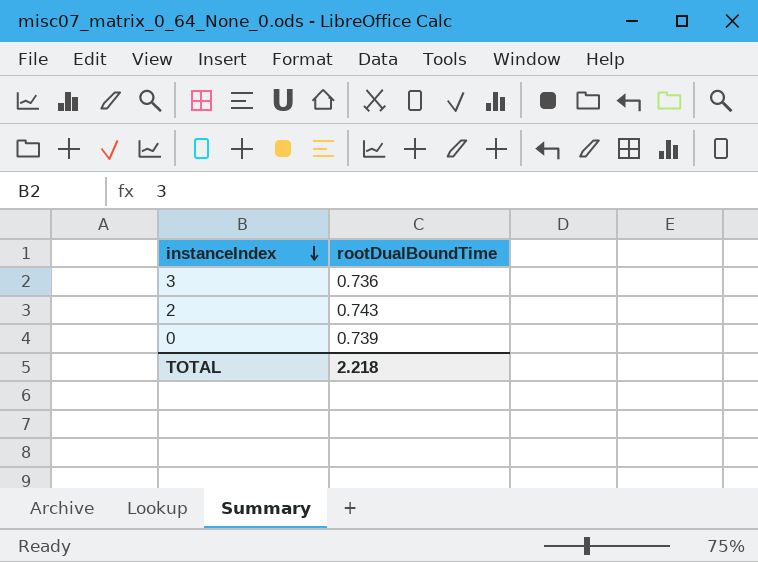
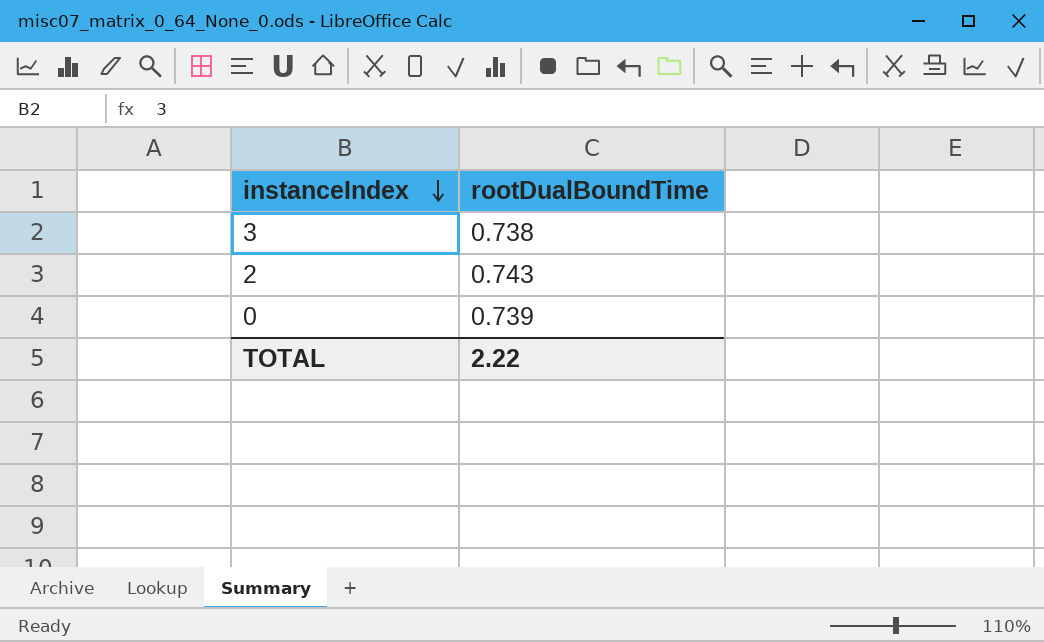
3 | rootDualBoundTime: 0.736 -> 0.738
TOTAL | rootDualBoundTime: 2.218 -> 2.22

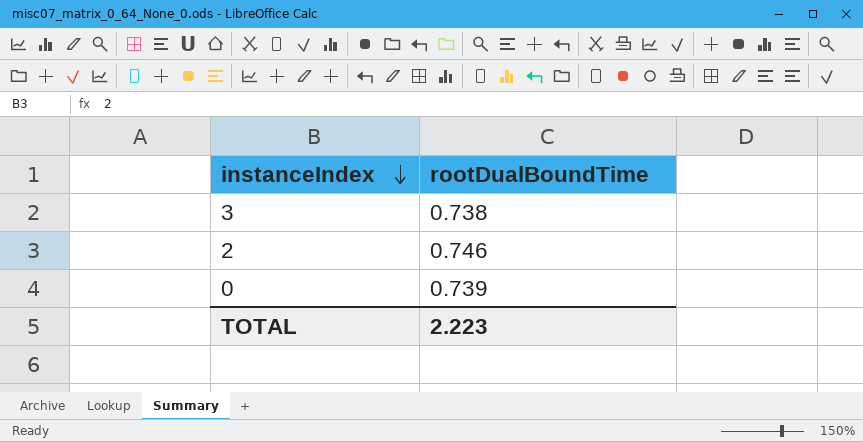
2 | rootDualBoundTime: 0.743 -> 0.746
TOTAL | rootDualBoundTime: 2.22 -> 2.223

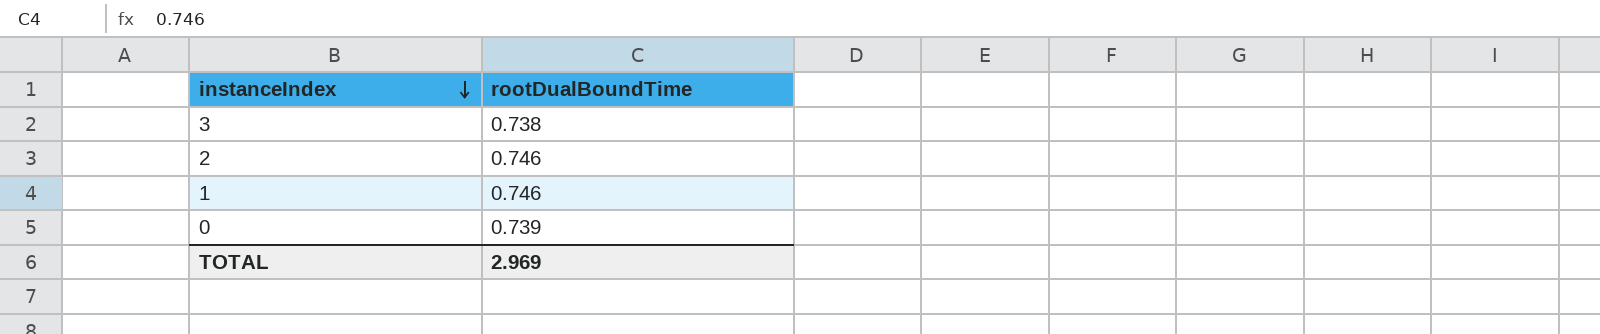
row 1: none -> 0.746
TOTAL | rootDualBoundTime: 2.223 -> 2.969

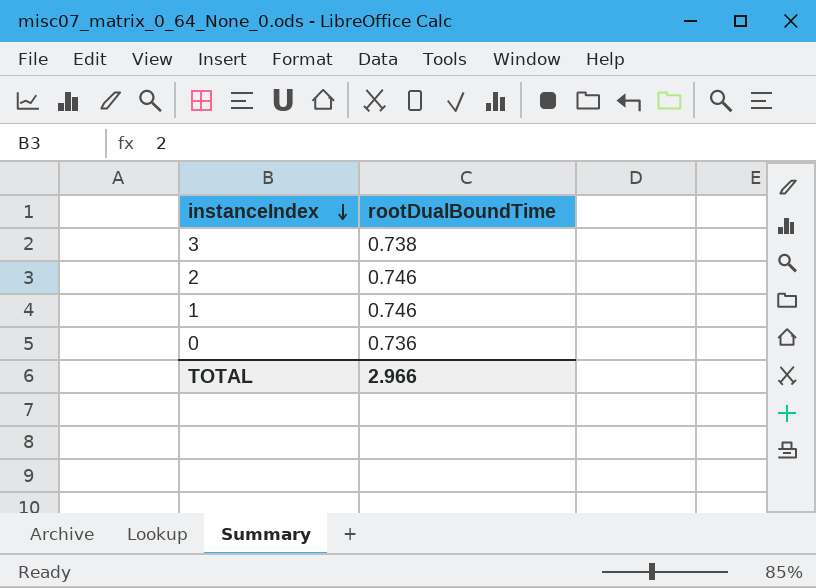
0 | rootDualBoundTime: 0.739 -> 0.736
TOTAL | rootDualBoundTime: 2.969 -> 2.966

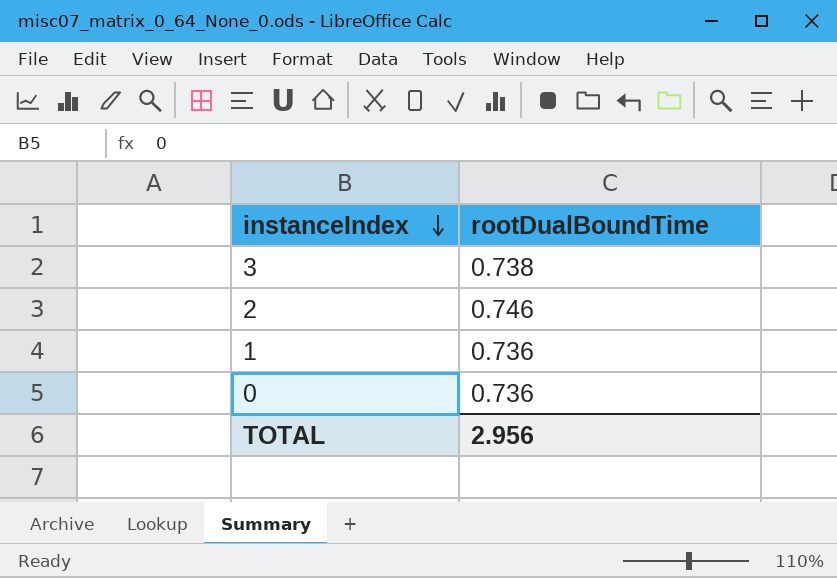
1 | rootDualBoundTime: 0.746 -> 0.736
TOTAL | rootDualBoundTime: 2.966 -> 2.956

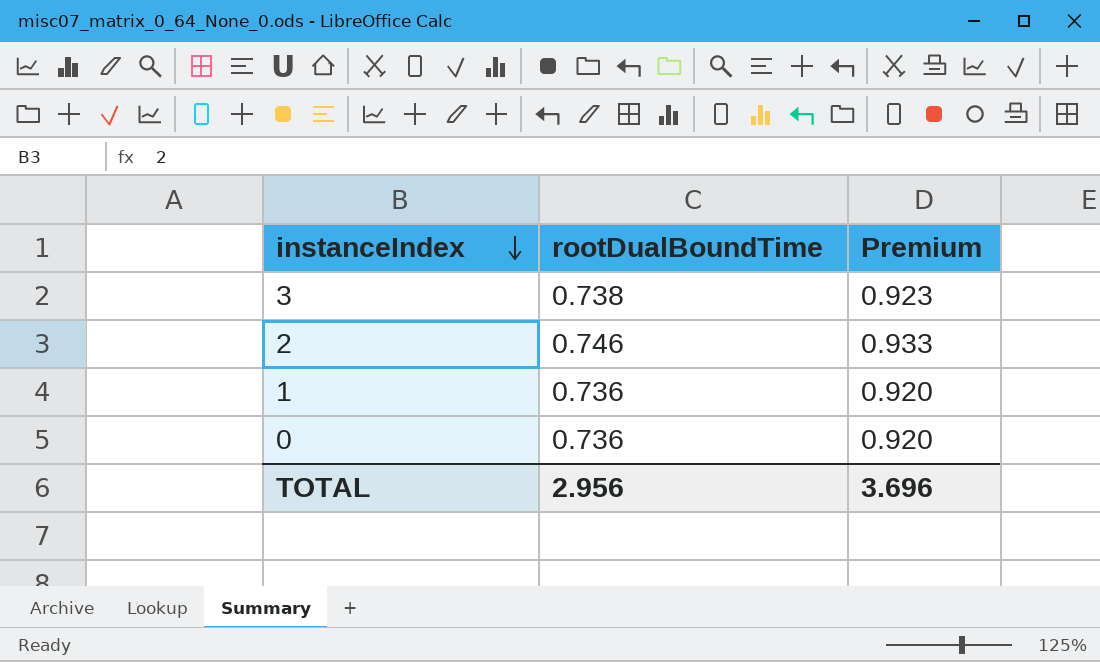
column Premium | formula: none -> [rootDualBoundTime] * 1.25

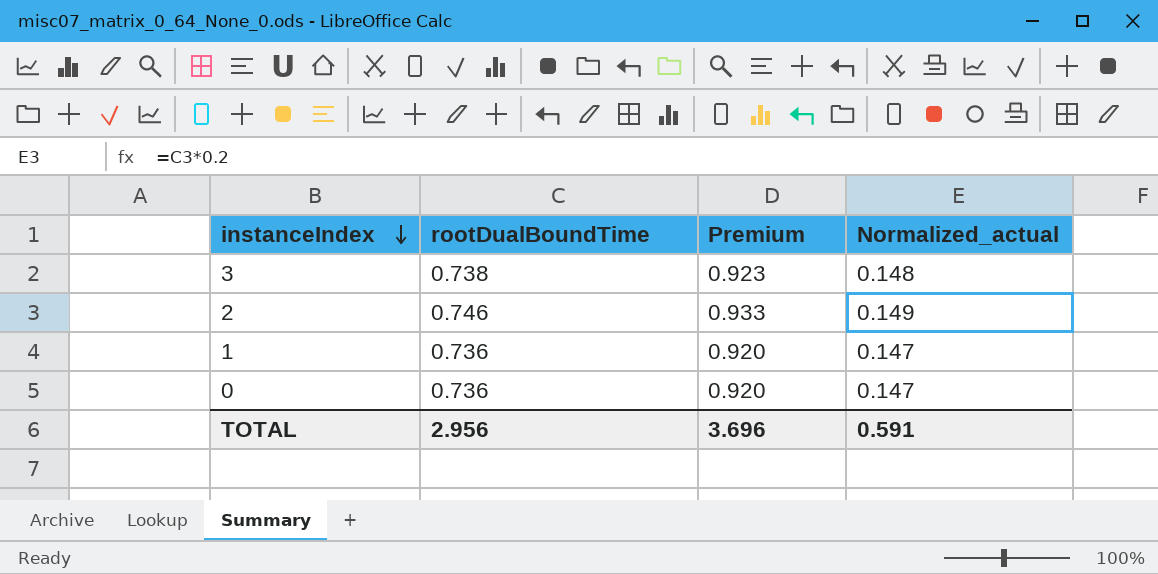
column Normalized_actual | formula: none -> [rootDualBoundTime] * 0.2

